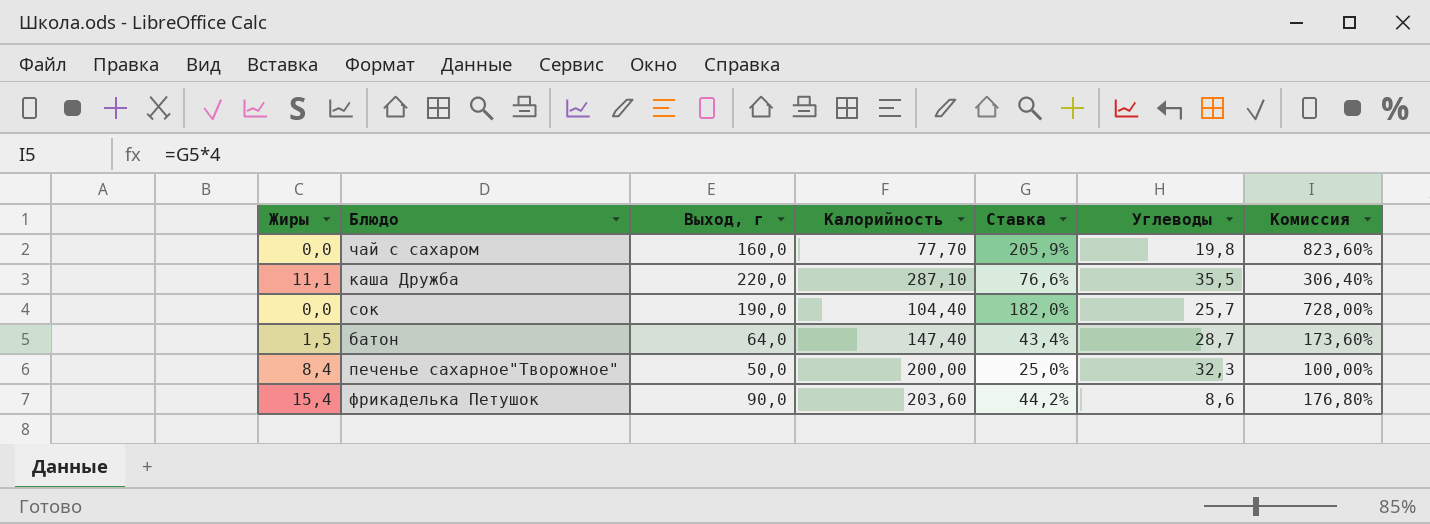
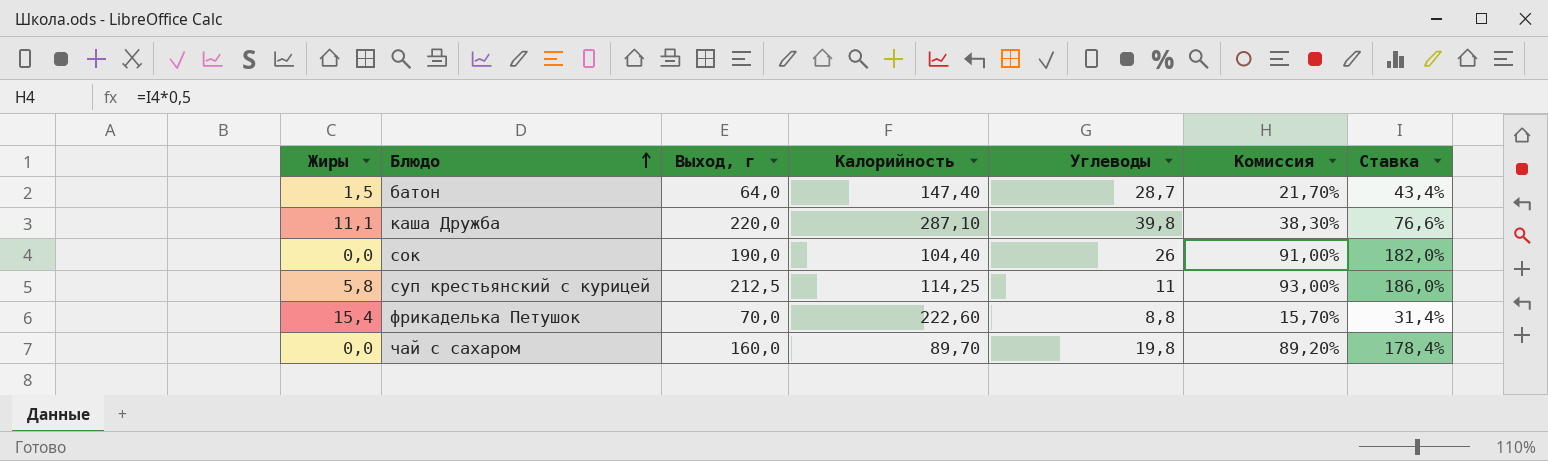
row order: none -> Блюдо ascending
column Комиссия | formula: [Ставка] * 4 -> [Ставка] * 0,5
column Ставка | position: 5 -> 7
row печенье сахарное"Творожное": 8,4 | 50,0 | 200,00 | 25,0% | 32,3 | 100,00% -> none
каша Дружба | Углеводы: 35,5 -> 39,8
сок | Углеводы: 25,7 -> 26
row суп крестьянский с курицей: none -> 5,8 | 212,5 | 114,25 | 11 | 93,00% | 186,0%
фрикаделька Петушок | Выход, г: 90,0 -> 70,0
фрикаделька Петушок | Калорийность: 203,60 -> 222,60
фрикаделька Петушок | Углеводы: 8,6 -> 8,8
фрикаделька Петушок | Ставка: 44,2% -> 31,4%
чай с сахаром | Калорийность: 77,70 -> 89,70
чай с сахаром | Ставка: 205,9% -> 178,4%

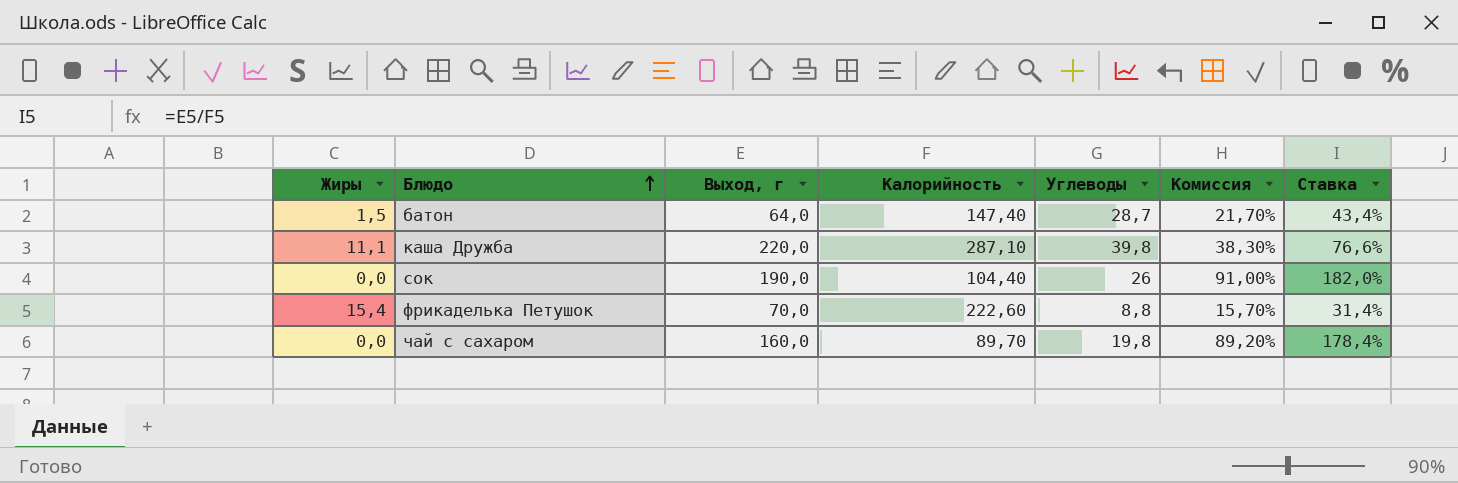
row суп крестьянский с курицей: 5,8 | 212,5 | 114,25 | 11 | 93,00% | 186,0% -> none

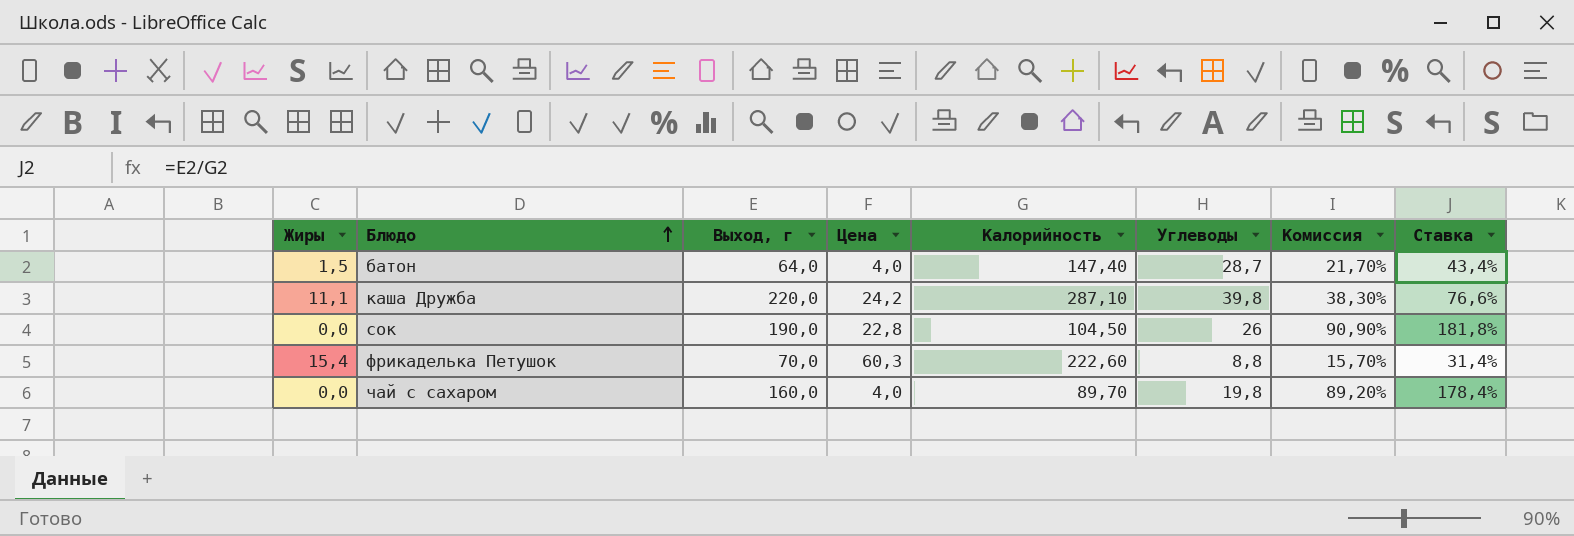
column Цена | position: none -> 4
сок | Калорийность: 104,40 -> 104,50
сок | Комиссия: 91,00% -> 90,90%
сок | Ставка: 182,0% -> 181,8%

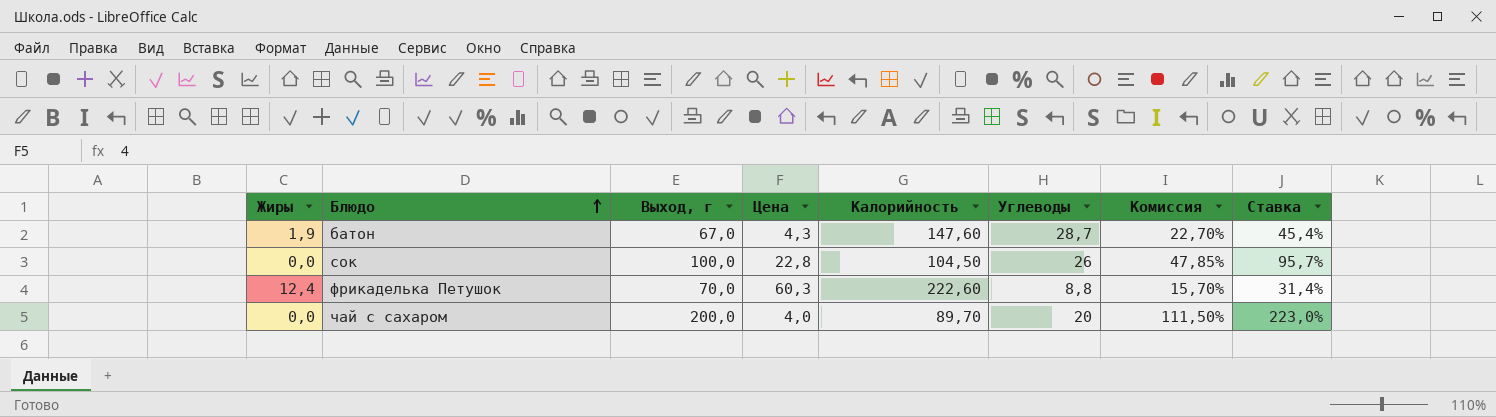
row каша Дружба: 11,1 | 220,0 | 24,2 | 287,10 | 39,8 | 38,30% | 76,6% -> none
батон | Жиры: 1,5 -> 1,9
батон | Выход, г: 64,0 -> 67,0
батон | Цена: 4,0 -> 4,3
батон | Калорийность: 147,40 -> 147,60
батон | Комиссия: 21,70% -> 22,70%
батон | Ставка: 43,4% -> 45,4%
сок | Выход, г: 190,0 -> 100,0
сок | Комиссия: 90,90% -> 47,85%
сок | Ставка: 181,8% -> 95,7%
фрикаделька Петушок | Жиры: 15,4 -> 12,4
чай с сахаром | Выход, г: 160,0 -> 200,0
чай с сахаром | Углеводы: 19,8 -> 20
чай с сахаром | Комиссия: 89,20% -> 111,50%
чай с сахаром | Ставка: 178,4% -> 223,0%

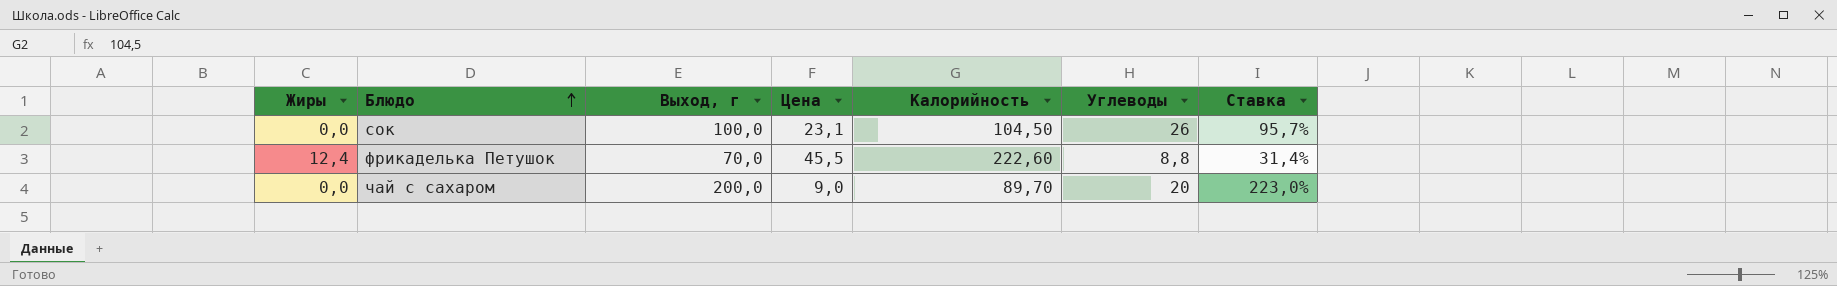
column Комиссия | formula: [Ставка] * 0,5 -> none
row батон: 1,9 | 67,0 | 4,3 | 147,60 | 28,7 | 22,70% | 45,4% -> none
сок | Цена: 22,8 -> 23,1
фрикаделька Петушок | Цена: 60,3 -> 45,5
чай с сахаром | Цена: 4,0 -> 9,0

